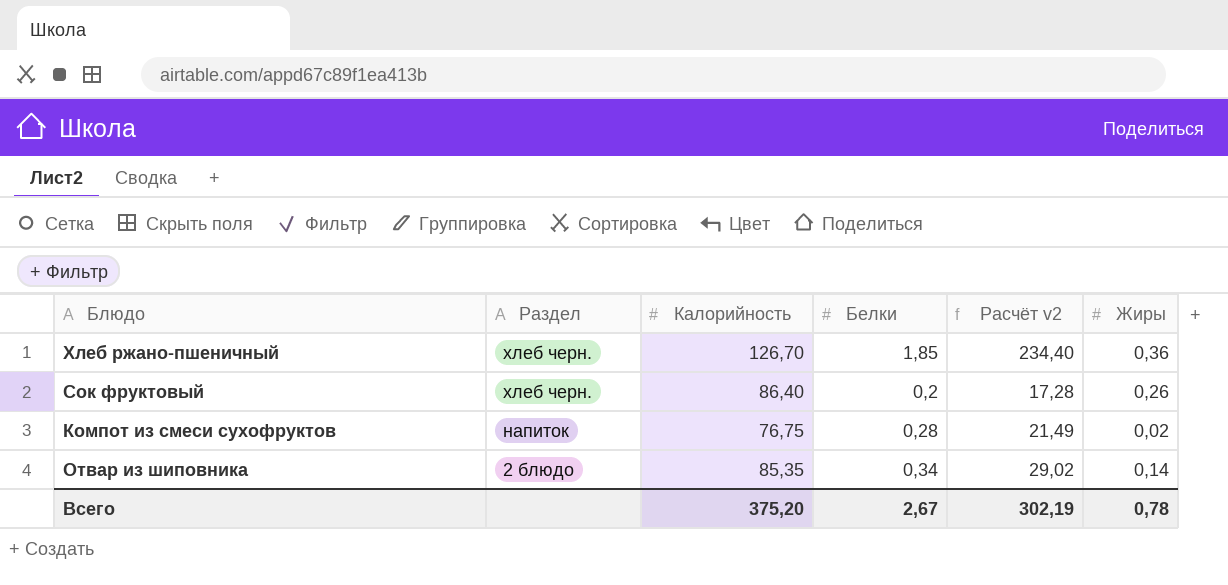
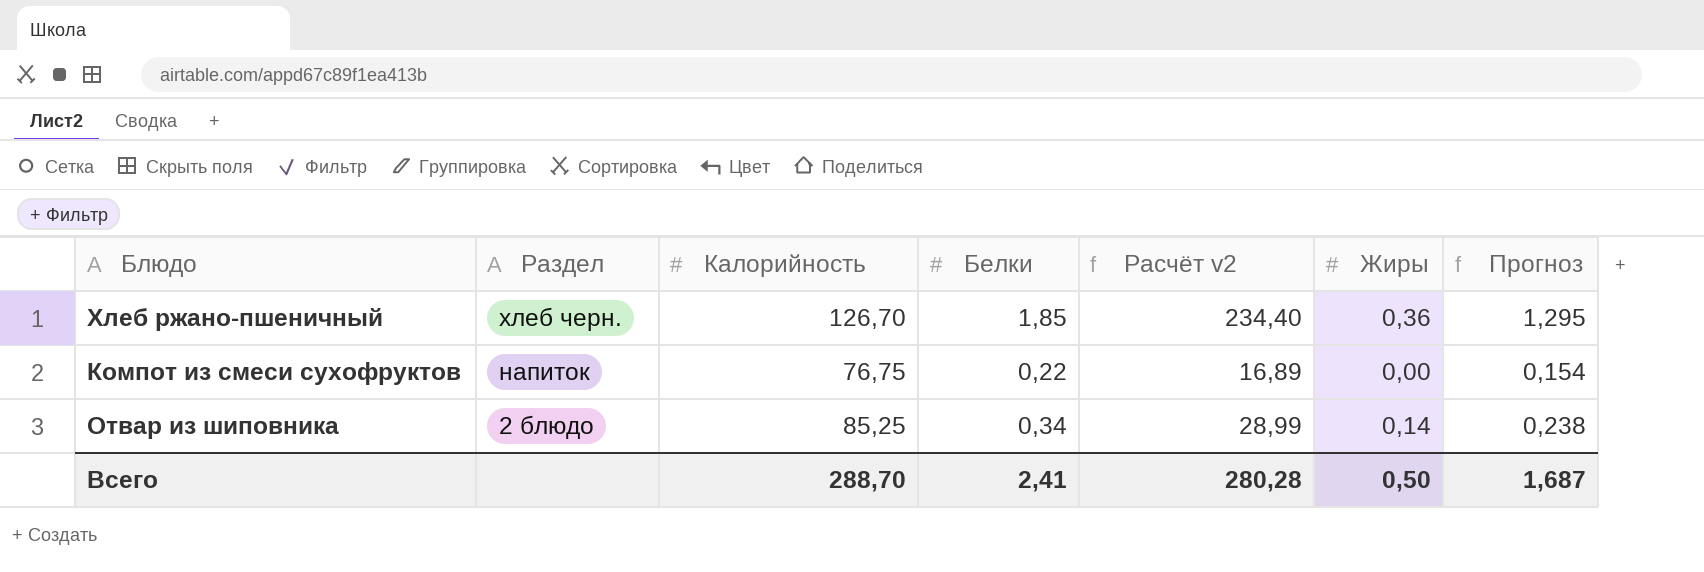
column Прогноз | formula: none -> [Белки] * 0,7
row Сок фруктовый: хлеб черн. | 86,40 | 0,2 | 17,28 | 0,26 -> none
Компот из смеси сухофруктов | Белки: 0,28 -> 0,22
Компот из смеси сухофруктов | Расчёт v2: 21,49 -> 16,89
Компот из смеси сухофруктов | Жиры: 0,02 -> 0,00
Отвар из шиповника | Калорийность: 85,35 -> 85,25
Отвар из шиповника | Расчёт v2: 29,02 -> 28,99
Всего | Калорийность: 375,20 -> 288,70
Всего | Белки: 2,67 -> 2,41
Всего | Расчёт v2: 302,19 -> 280,28
Всего | Жиры: 0,78 -> 0,50

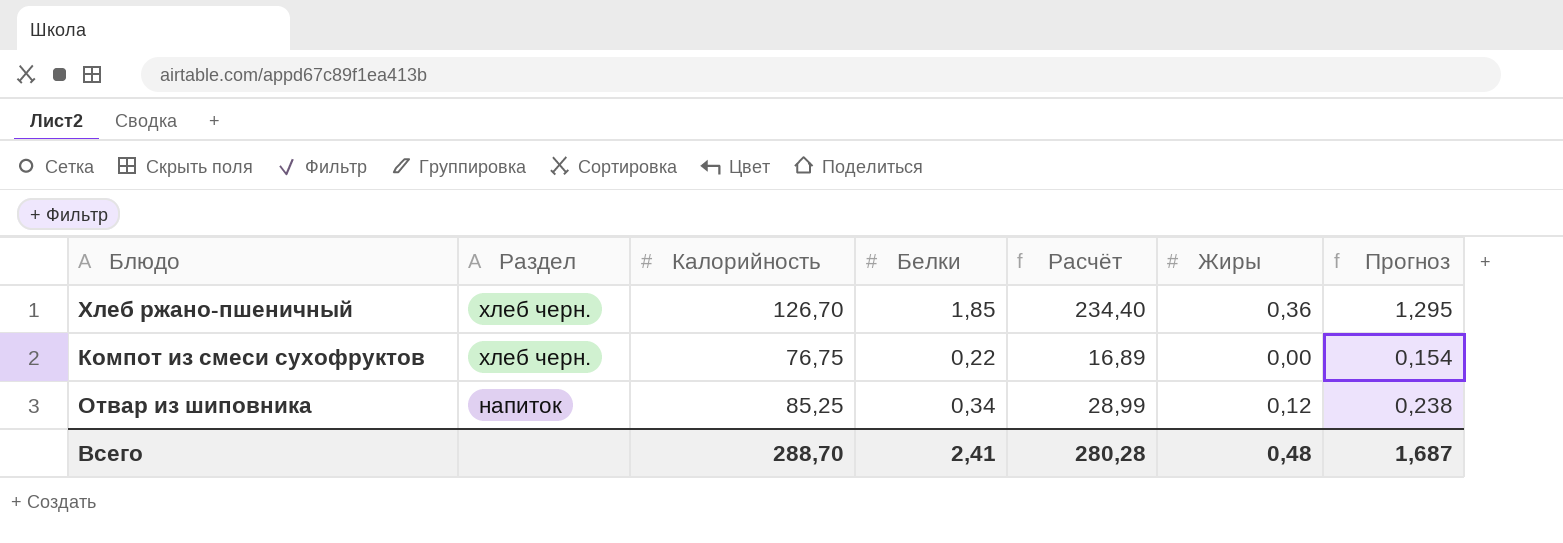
column name: Расчёт v2 -> Расчёт
Компот из смеси сухофруктов | Раздел: напиток -> хлеб черн.
Отвар из шиповника | Раздел: 2 блюдо -> напиток
Отвар из шиповника | Жиры: 0,14 -> 0,12
Всего | Жиры: 0,50 -> 0,48

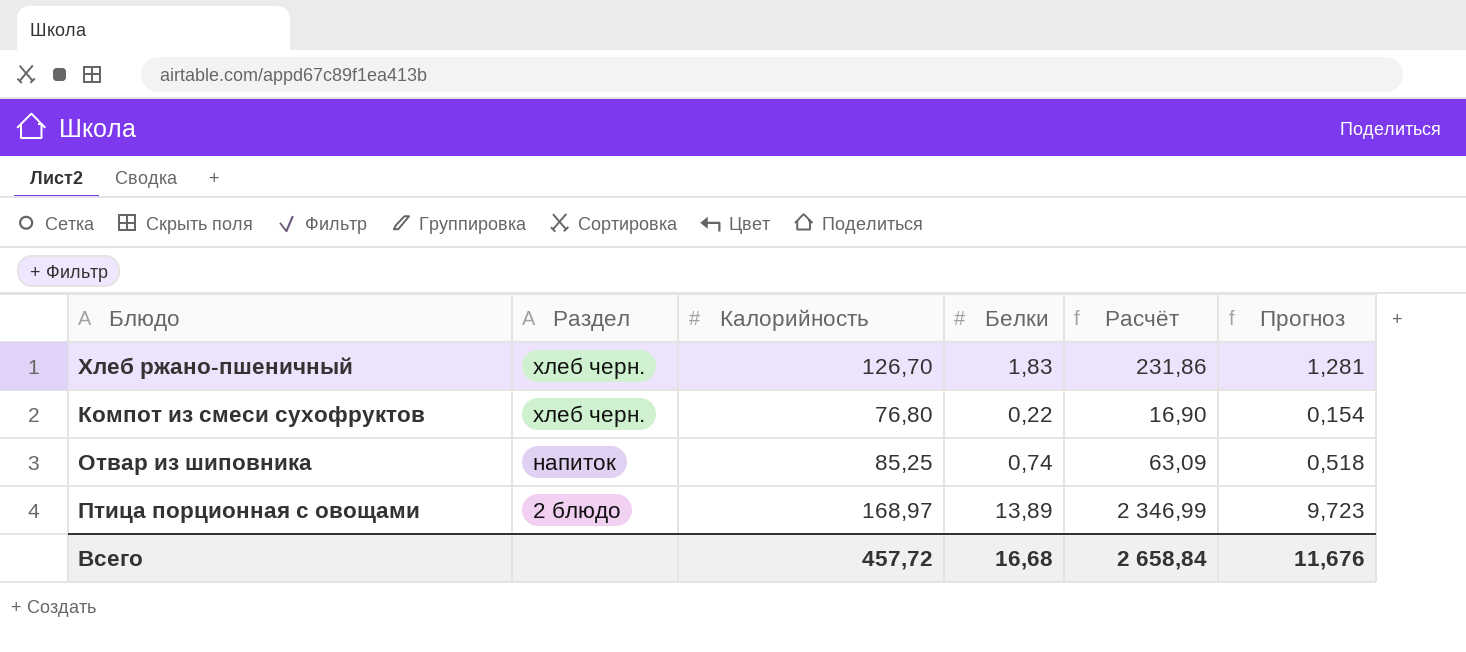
column Жиры | position: 6 -> none
Хлеб ржано-пшеничный | Белки: 1,85 -> 1,83
Хлеб ржано-пшеничный | Расчёт: 234,40 -> 231,86
Хлеб ржано-пшеничный | Прогноз: 1,295 -> 1,281
Компот из смеси сухофруктов | Калорийность: 76,75 -> 76,80
Компот из смеси сухофруктов | Расчёт: 16,89 -> 16,90
Отвар из шиповника | Белки: 0,34 -> 0,74
Отвар из шиповника | Расчёт: 28,99 -> 63,09
Отвар из шиповника | Прогноз: 0,238 -> 0,518
row Птица порционная с овощами: none -> 2 блюдо | 168,97 | 13,89 | 2 346,99 | 9,723
Всего | Калорийность: 288,70 -> 457,72
Всего | Белки: 2,41 -> 16,68
Всего | Расчёт: 280,28 -> 2 658,84
Всего | Прогноз: 1,687 -> 11,676

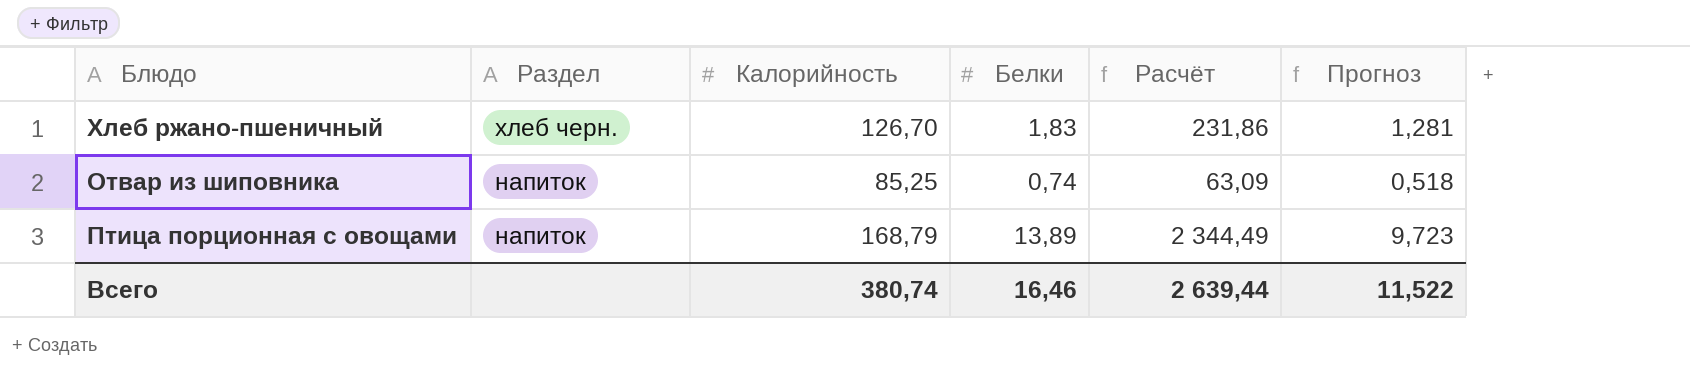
row Компот из смеси сухофруктов: хлеб черн. | 76,80 | 0,22 | 16,90 | 0,154 -> none
Птица порционная с овощами | Раздел: 2 блюдо -> напиток
Птица порционная с овощами | Калорийность: 168,97 -> 168,79
Птица порционная с овощами | Расчёт: 2 346,99 -> 2 344,49
Всего | Калорийность: 457,72 -> 380,74
Всего | Белки: 16,68 -> 16,46
Всего | Расчёт: 2 658,84 -> 2 639,44
Всего | Прогноз: 11,676 -> 11,522

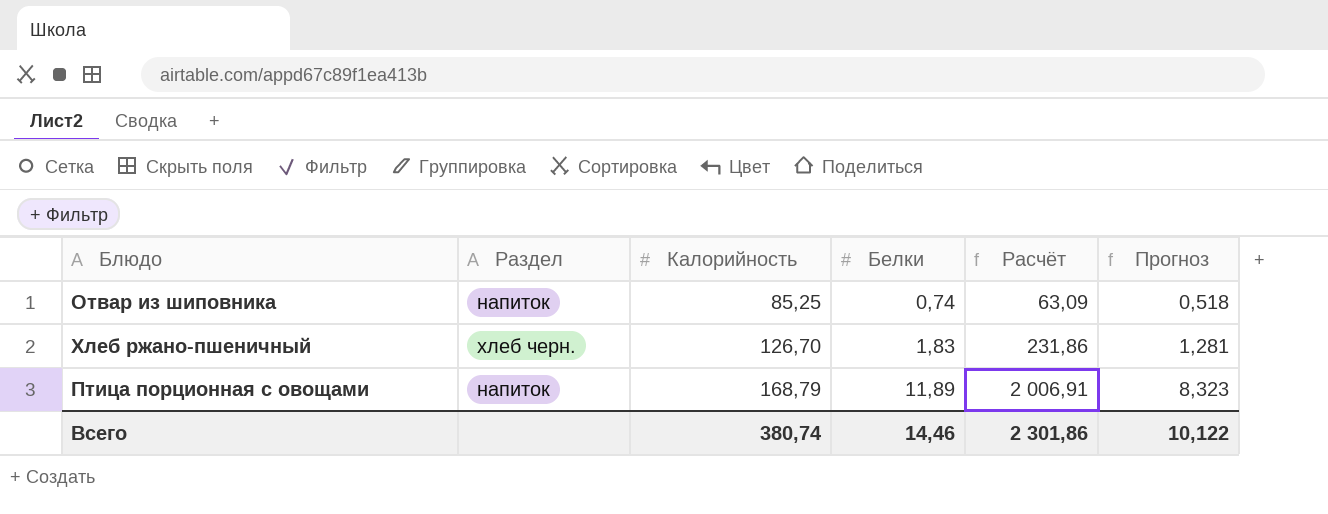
row order: Раздел descending -> Калорийность ascending
Птица порционная с овощами | Белки: 13,89 -> 11,89
Птица порционная с овощами | Расчёт: 2 344,49 -> 2 006,91
Птица порционная с овощами | Прогноз: 9,723 -> 8,323
Всего | Белки: 16,46 -> 14,46
Всего | Расчёт: 2 639,44 -> 2 301,86
Всего | Прогноз: 11,522 -> 10,122

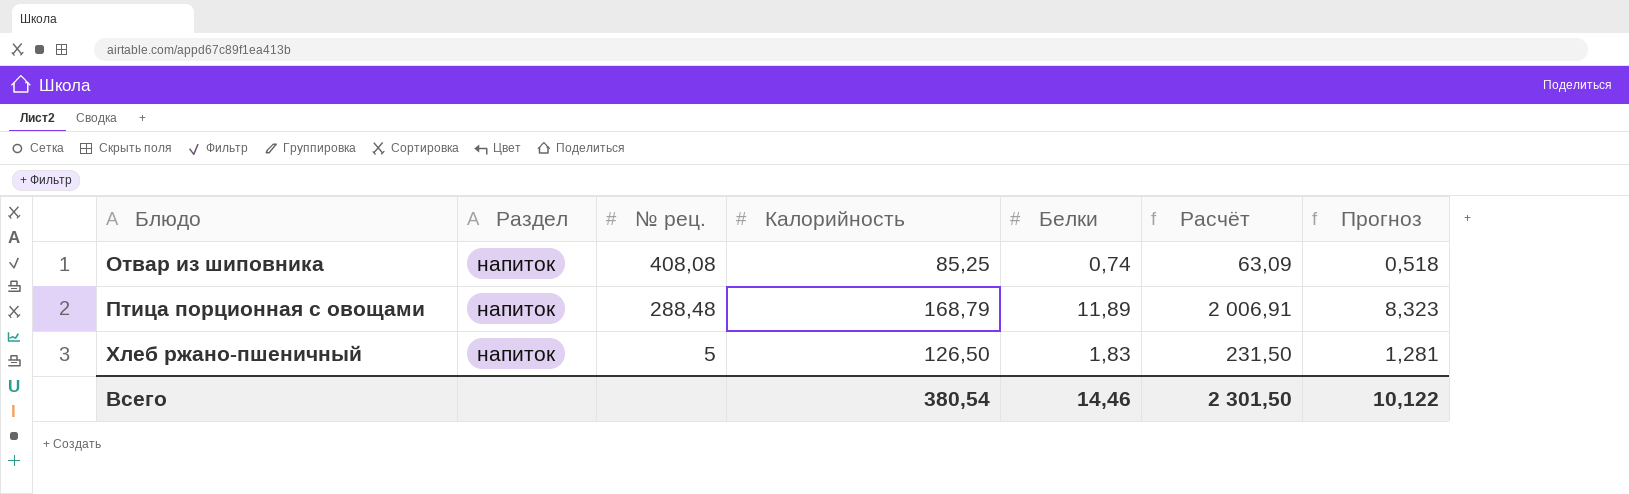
row order: Калорийность ascending -> Блюдо ascending
column № рец. | position: none -> 3
Хлеб ржано-пшеничный | Раздел: хлеб черн. -> напиток
Хлеб ржано-пшеничный | Калорийность: 126,70 -> 126,50
Хлеб ржано-пшеничный | Расчёт: 231,86 -> 231,50
Всего | Калорийность: 380,74 -> 380,54
Всего | Расчёт: 2 301,86 -> 2 301,50

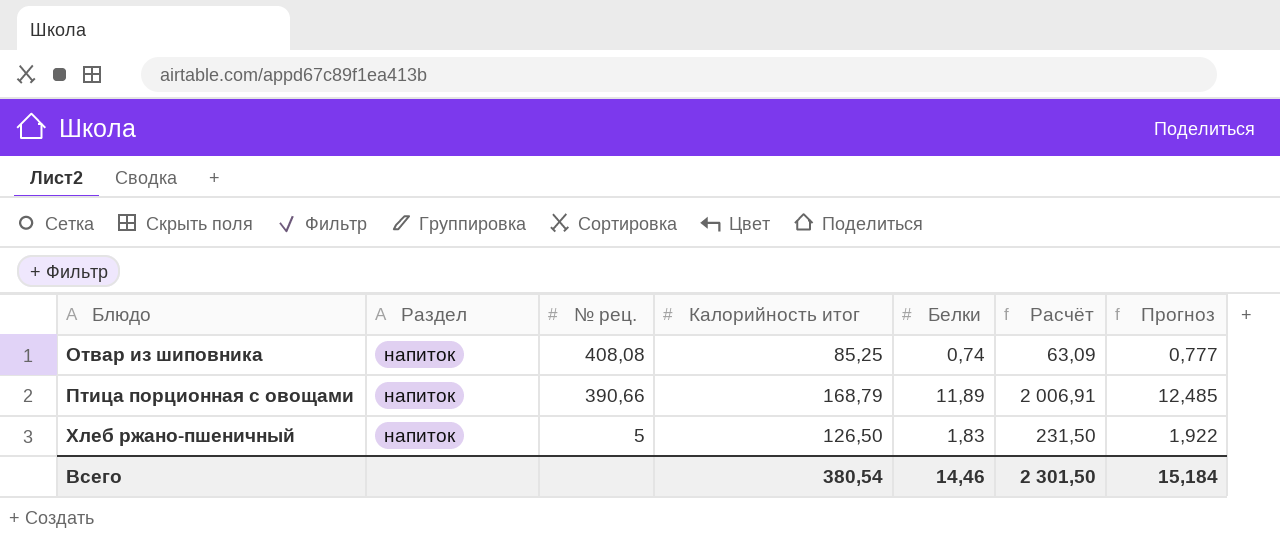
column name: Калорийность -> Калорийность итог
column Прогноз | formula: [Белки] * 0,7 -> [Белки] * 1,05
Птица порционная с овощами | № рец.: 288,48 -> 390,66
Всего | Прогноз: 10,122 -> 15,184

